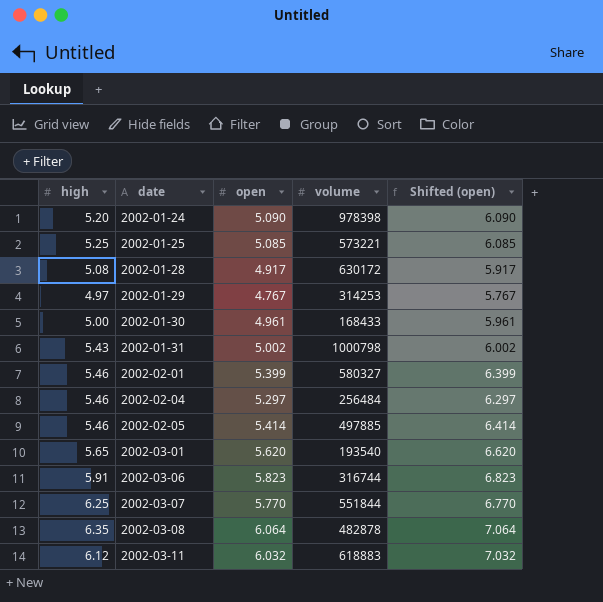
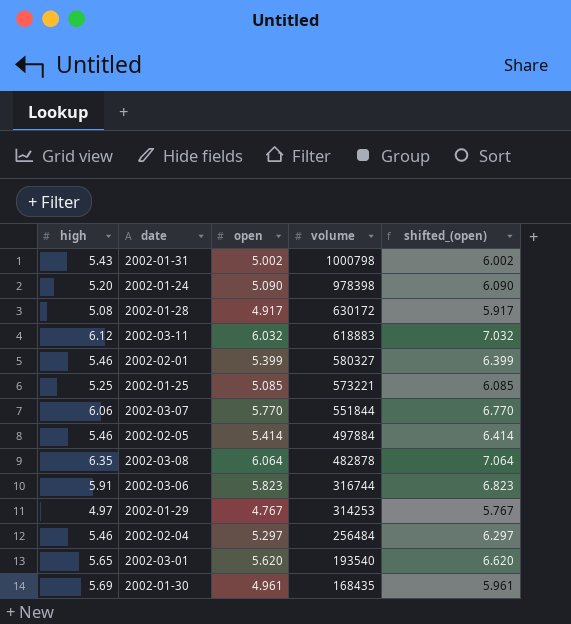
row order: date ascending -> volume descending
column name: Shifted (open) -> shifted_(open)
2002-03-07 | high: 6.25 -> 6.06
2002-02-05 | volume: 497885 -> 497884
2002-01-30 | high: 5.00 -> 5.69
2002-01-30 | volume: 168433 -> 168435

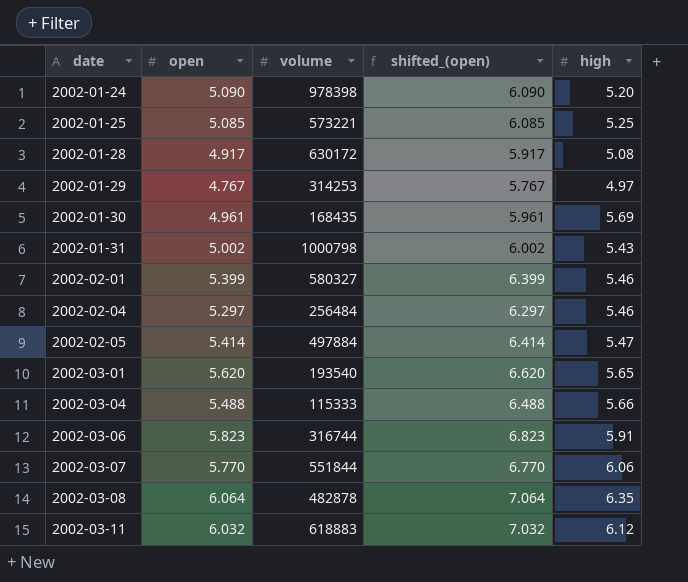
row order: volume descending -> date ascending
column high | position: 1 -> 5
2002-02-05 | high: 5.46 -> 5.47
row 2002-03-04: none -> 5.488 | 115333 | 6.488 | 5.66

